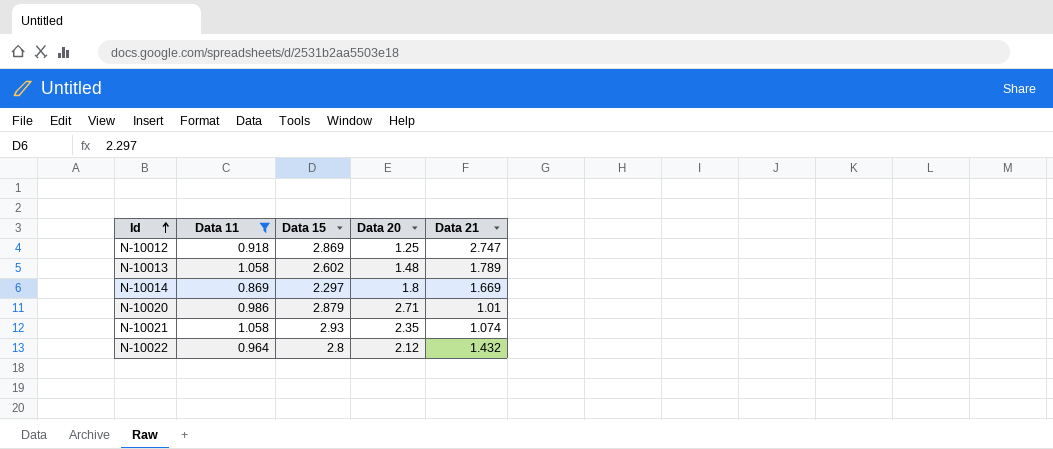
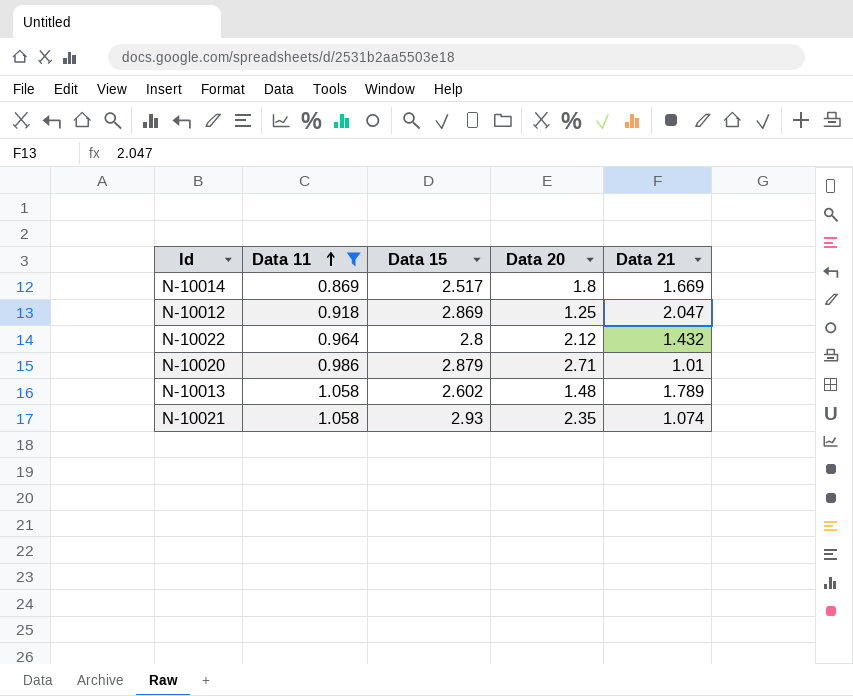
row order: Id ascending -> Data 11 ascending
N-10014 | Data 15: 2.297 -> 2.517
N-10012 | Data 21: 2.747 -> 2.047

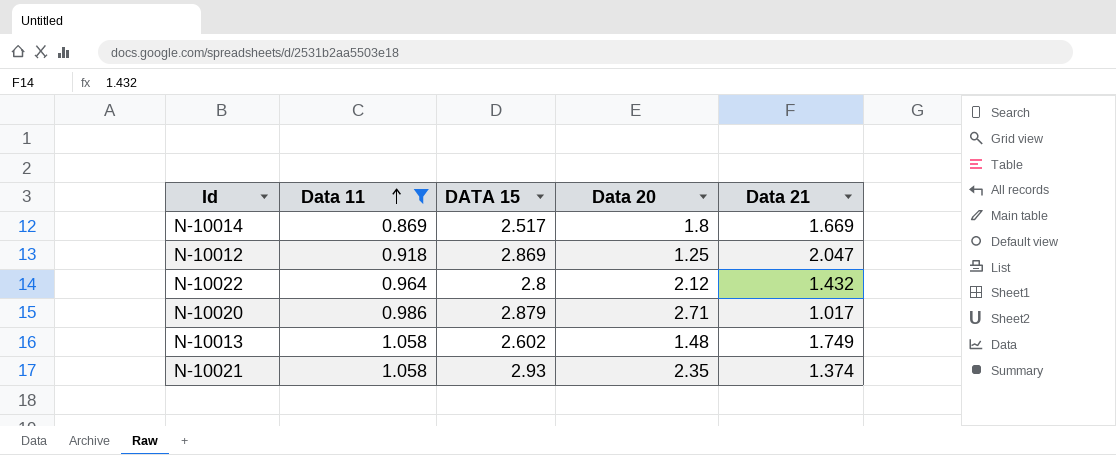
column name: Data 15 -> DATA 15
N-10020 | Data 21: 1.01 -> 1.017
N-10013 | Data 21: 1.789 -> 1.749
N-10021 | Data 21: 1.074 -> 1.374

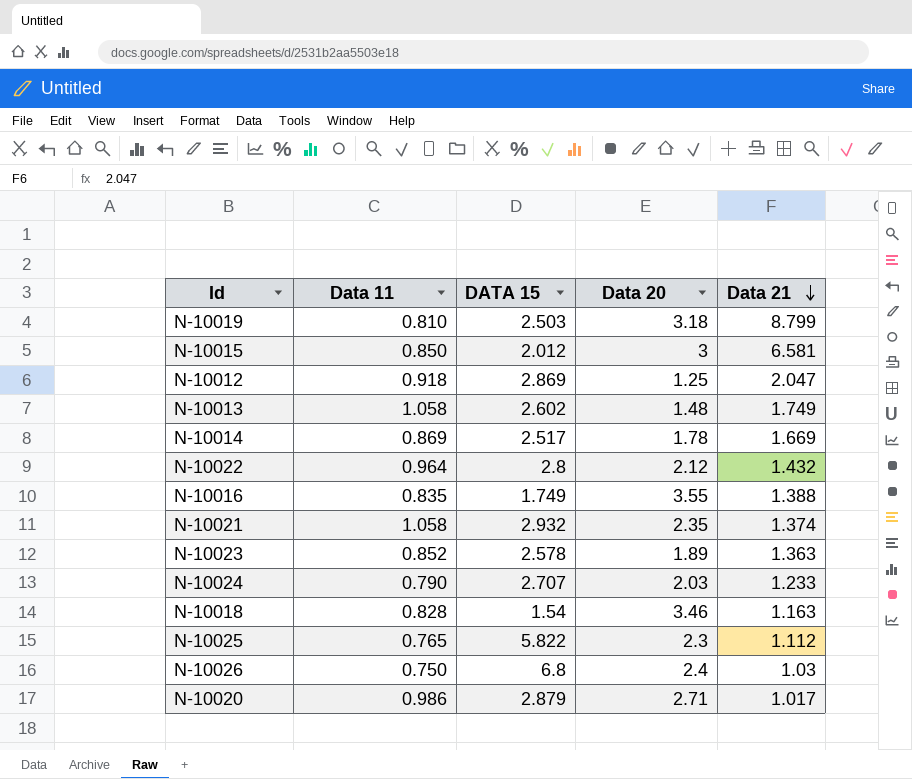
filter: Data 11 >= 0.869 -> none
row order: Data 11 ascending -> Data 21 descending
N-10014 | Data 20: 1.8 -> 1.78
N-10021 | DATA 15: 2.93 -> 2.932

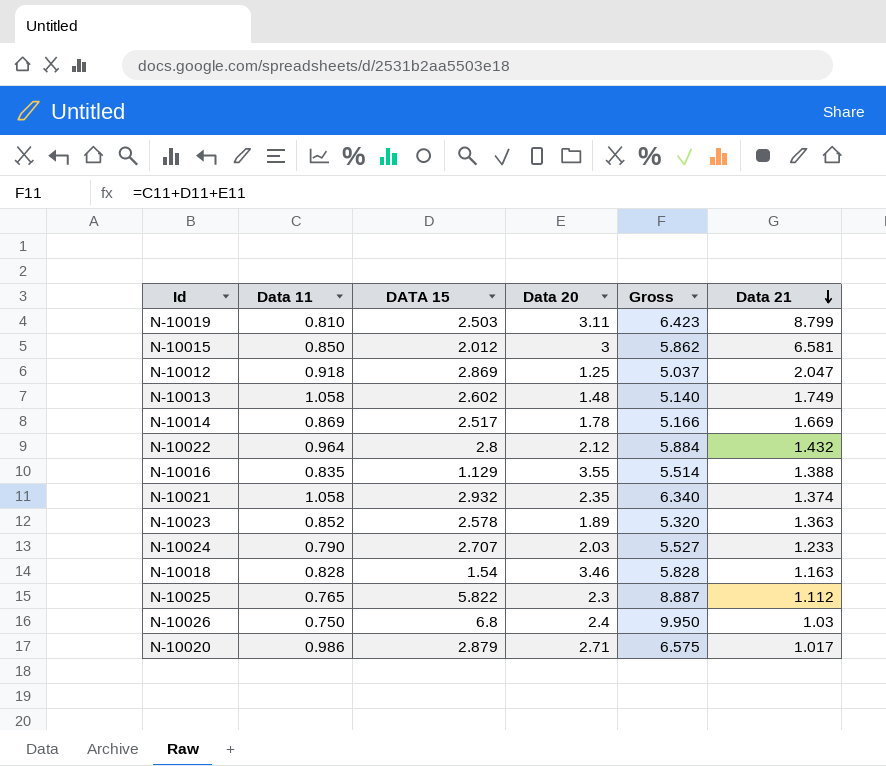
column Gross | formula: none -> [Data 11] + [DATA 15] + [Data 20]
N-10019 | Data 20: 3.18 -> 3.11
N-10016 | DATA 15: 1.749 -> 1.129

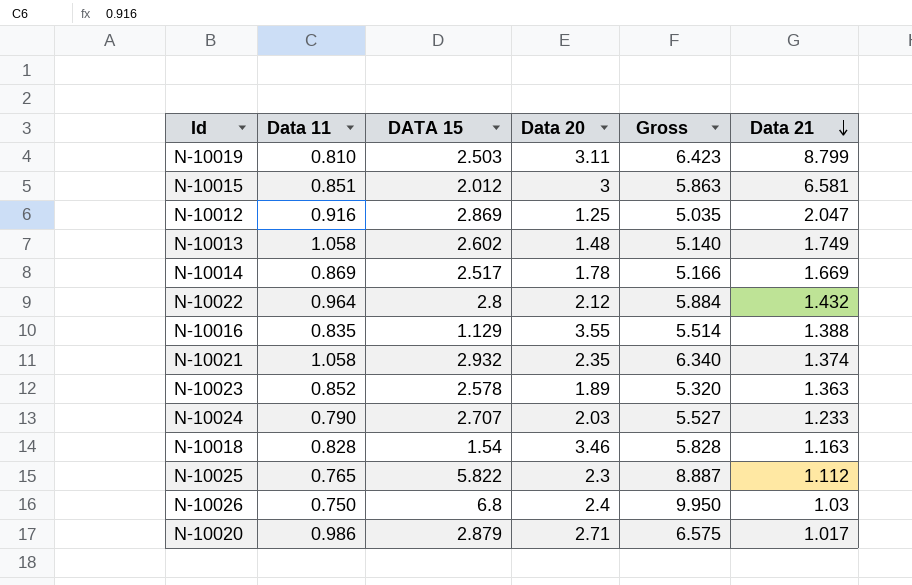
N-10015 | Data 11: 0.850 -> 0.851
N-10015 | Gross: 5.862 -> 5.863
N-10012 | Data 11: 0.918 -> 0.916
N-10012 | Gross: 5.037 -> 5.035

